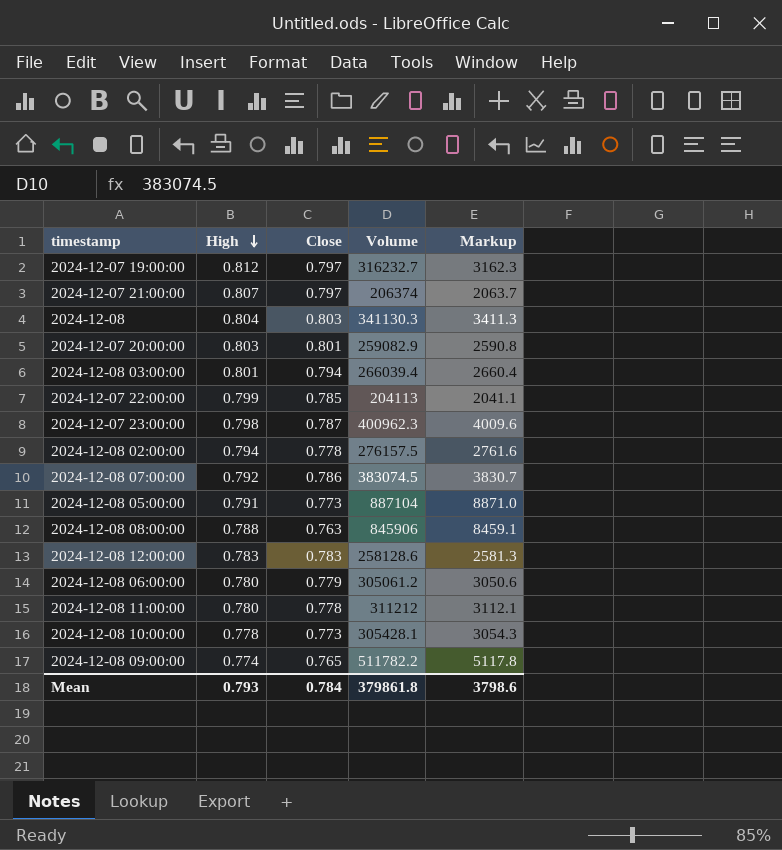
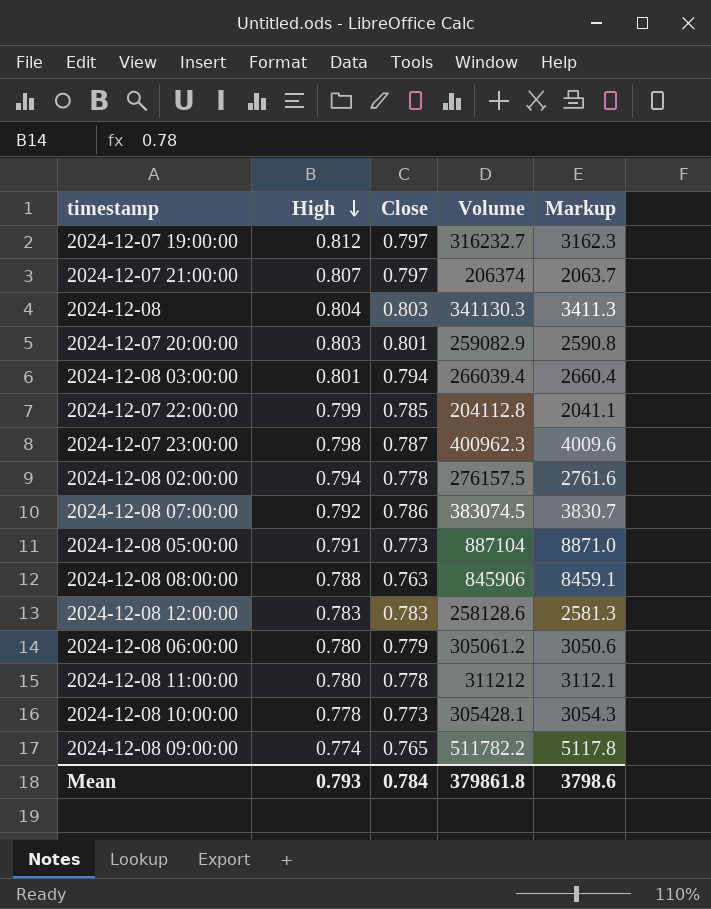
2024-12-07 22:00:00 | Volume: 204113 -> 204112.8

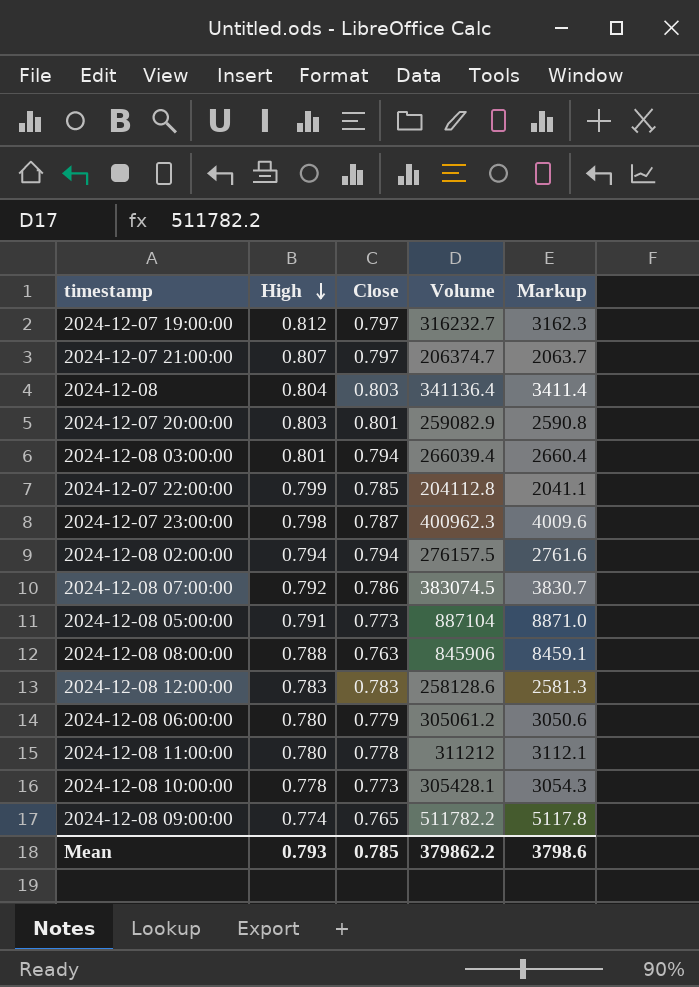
2024-12-07 21:00:00 | Volume: 206374 -> 206374.7
2024-12-08 | Volume: 341130.3 -> 341136.4
2024-12-08 | Markup: 3411.3 -> 3411.4
2024-12-08 02:00:00 | Close: 0.778 -> 0.794
Mean | Close: 0.784 -> 0.785
Mean | Volume: 379861.8 -> 379862.2

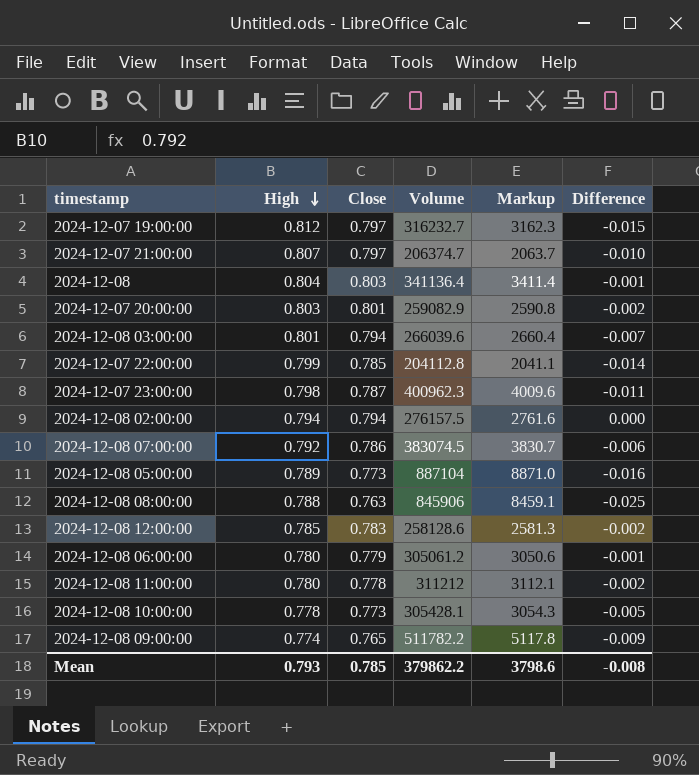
column Difference | formula: none -> [Close] - [High]
2024-12-08 03:00:00 | Volume: 266039.4 -> 266039.6
2024-12-08 05:00:00 | High: 0.791 -> 0.789
2024-12-08 12:00:00 | High: 0.783 -> 0.785

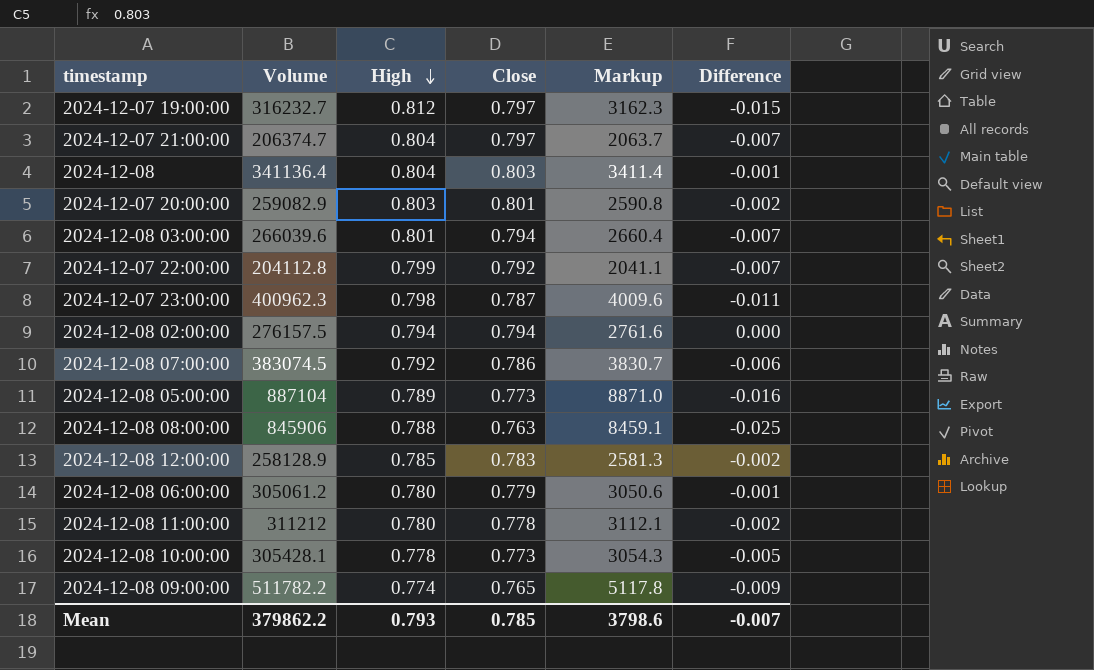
column Volume | position: 4 -> 2
2024-12-07 21:00:00 | High: 0.807 -> 0.804
2024-12-07 21:00:00 | Difference: -0.010 -> -0.007
2024-12-07 22:00:00 | Close: 0.785 -> 0.792
2024-12-07 22:00:00 | Difference: -0.014 -> -0.007
2024-12-08 12:00:00 | Volume: 258128.6 -> 258128.9
Mean | Difference: -0.008 -> -0.007

